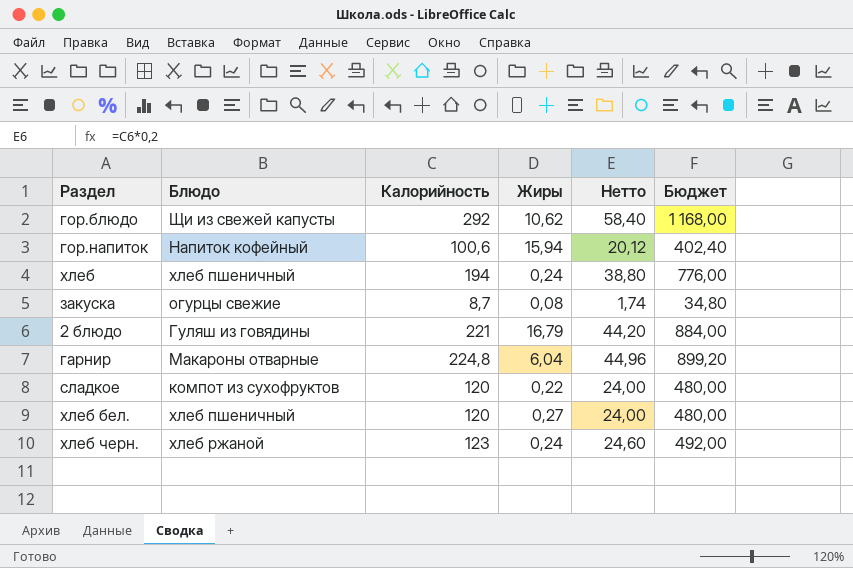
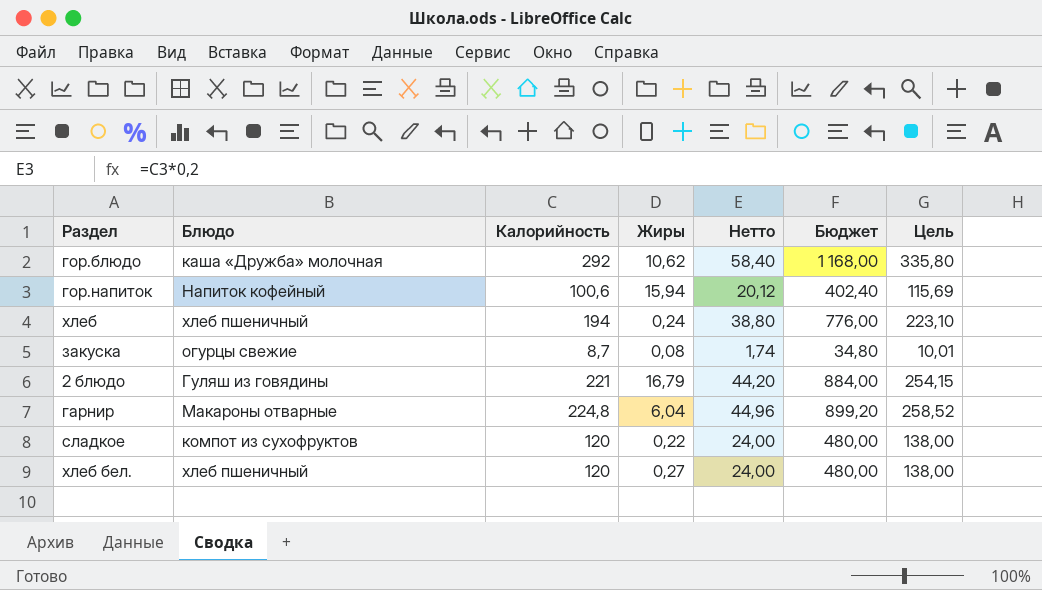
column Цель | formula: none -> [Калорийность] * 1,15
row хлеб черн.: хлеб ржаной | 123 | 0,24 | 24,60 | 492,00 -> none
гор.блюдо | Блюдо: Щи из свежей капусты -> каша «Дружба» молочная

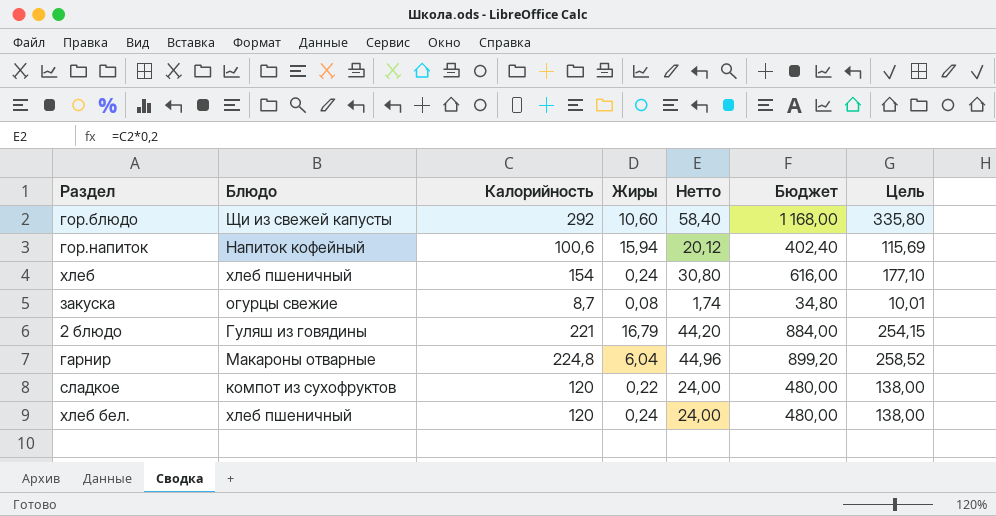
гор.блюдо | Блюдо: каша «Дружба» молочная -> Щи из свежей капусты
гор.блюдо | Жиры: 10,62 -> 10,60
хлеб | Калорийность: 194 -> 154
хлеб | Нетто: 38,80 -> 30,80
хлеб | Бюджет: 776,00 -> 616,00
хлеб | Цель: 223,10 -> 177,10
хлеб бел. | Жиры: 0,27 -> 0,24

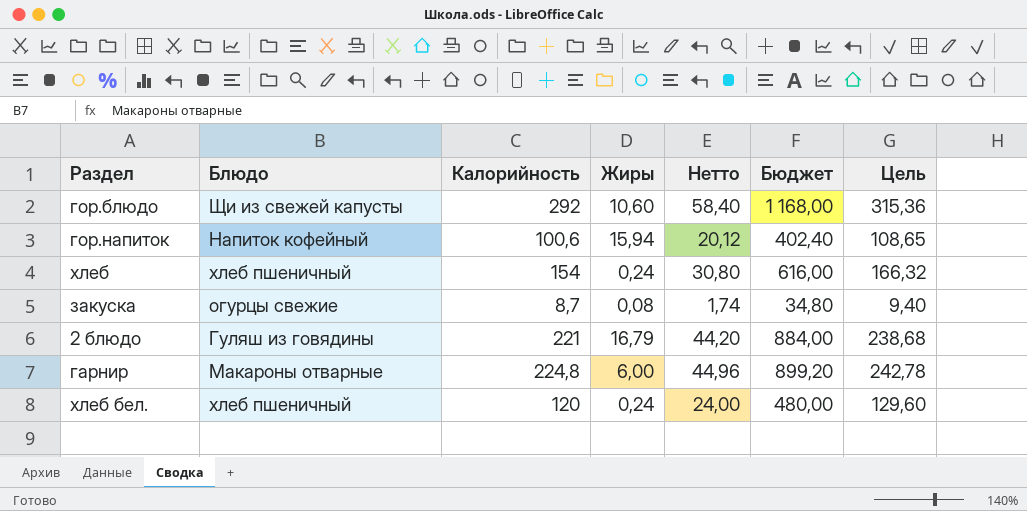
column Цель | formula: [Калорийность] * 1,15 -> [Калорийность] * 1,08
row сладкое: компот из сухофруктов | 120 | 0,22 | 24,00 | 480,00 | 138,00 -> none
гарнир | Жиры: 6,04 -> 6,00

